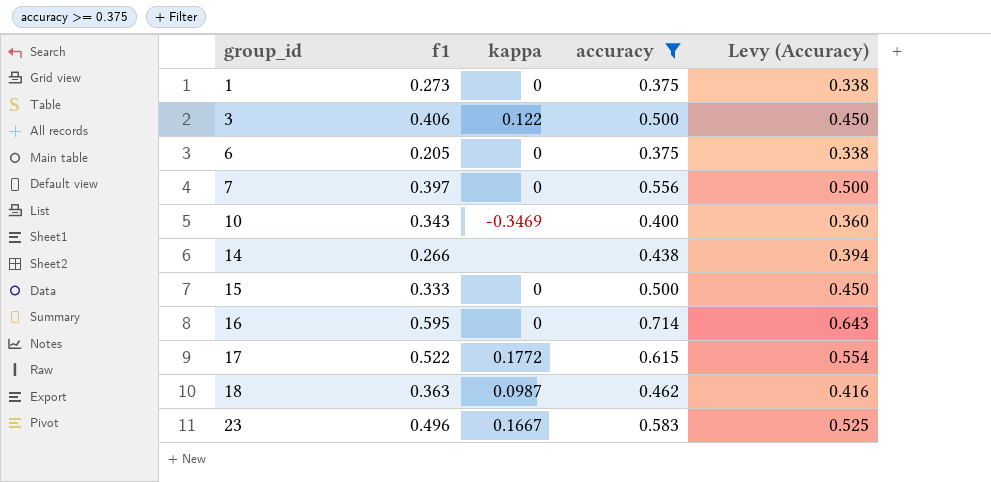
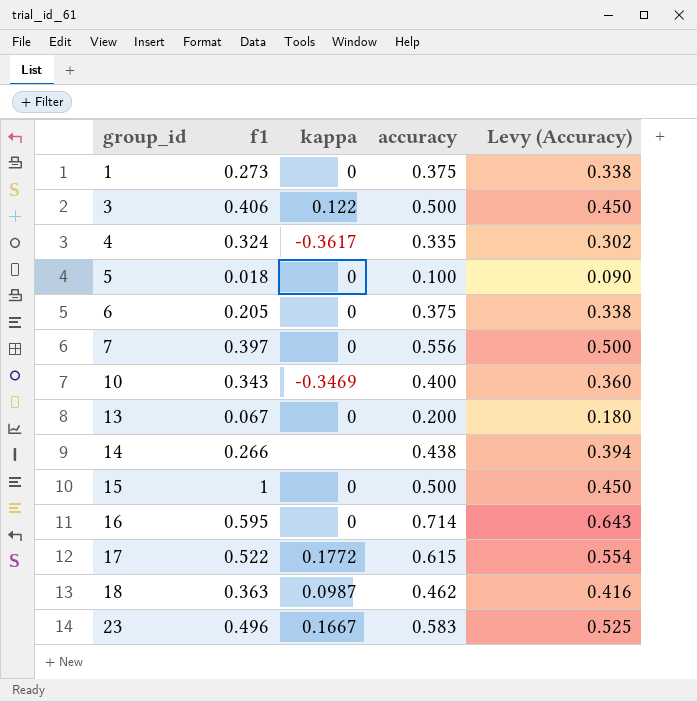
filter: accuracy >= 0.375 -> none
15 | f1: 0.333 -> 1

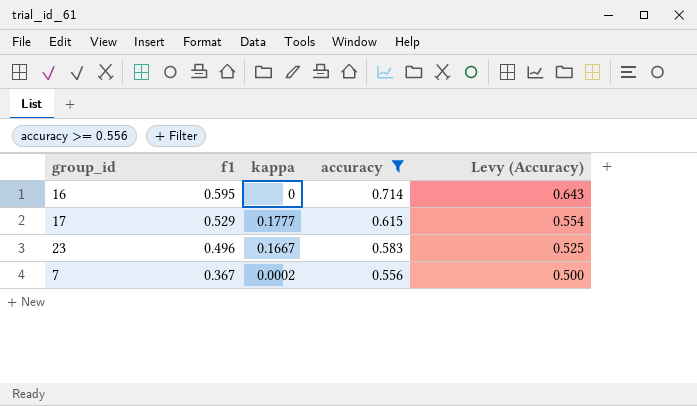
filter: none -> accuracy >= 0.556
row order: group_id ascending -> f1 descending
17 | f1: 0.522 -> 0.529
17 | kappa: 0.1772 -> 0.1777
7 | f1: 0.397 -> 0.367
7 | kappa: 0 -> 0.0002

